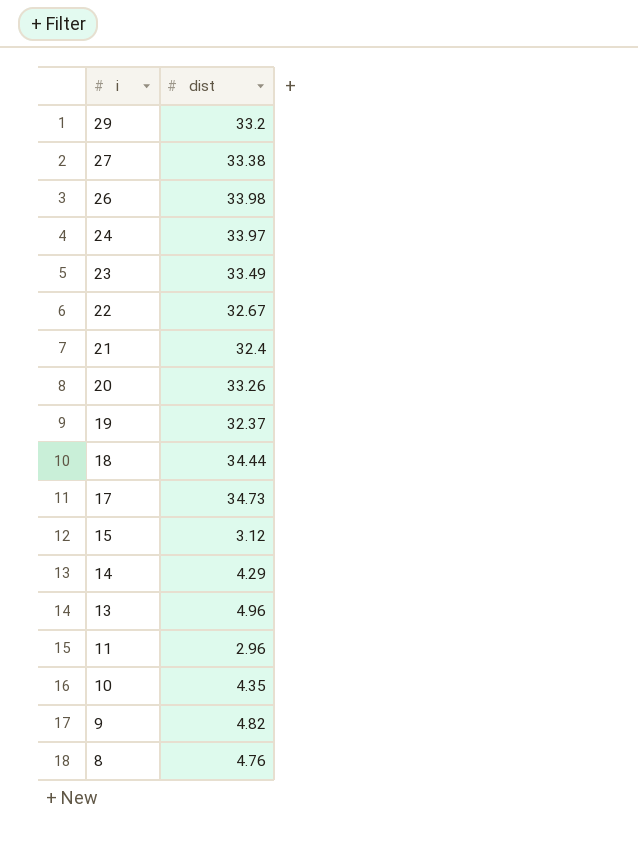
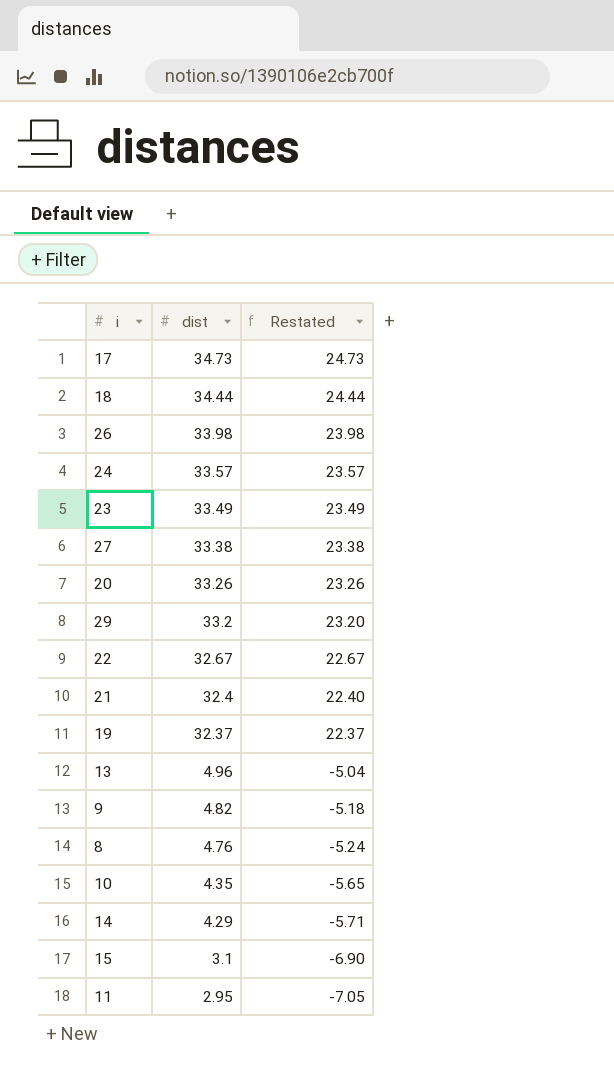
row order: i descending -> dist descending
column Restated | formula: none -> [dist] - 10
24 | dist: 33.97 -> 33.57
15 | dist: 3.12 -> 3.1
11 | dist: 2.96 -> 2.95

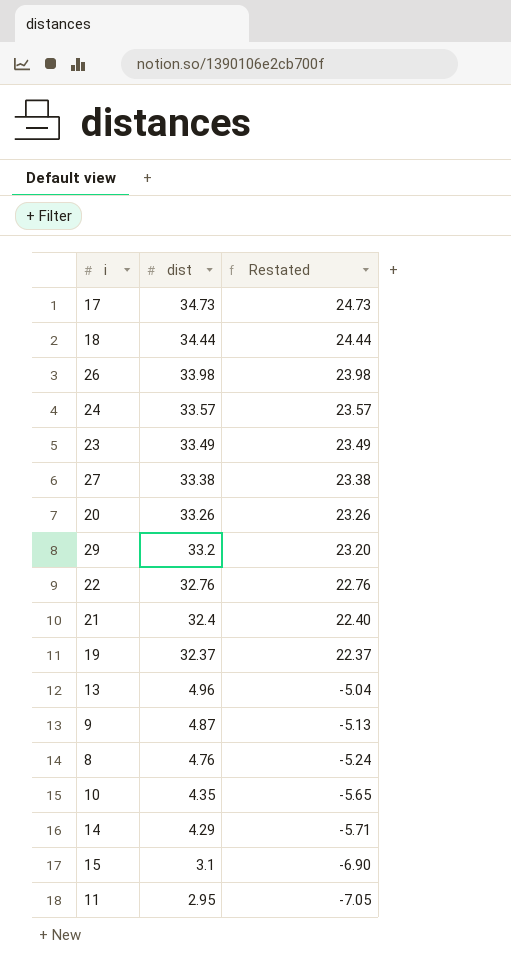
22 | dist: 32.67 -> 32.76
22 | Restated: 22.67 -> 22.76
9 | dist: 4.82 -> 4.87
9 | Restated: -5.18 -> -5.13

